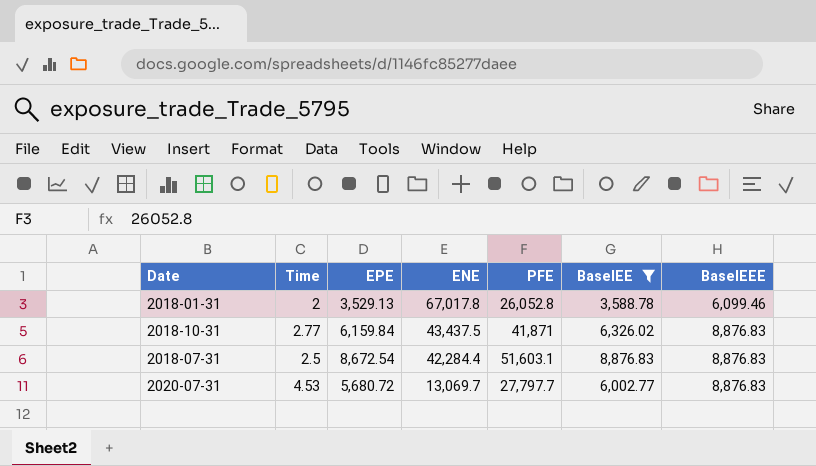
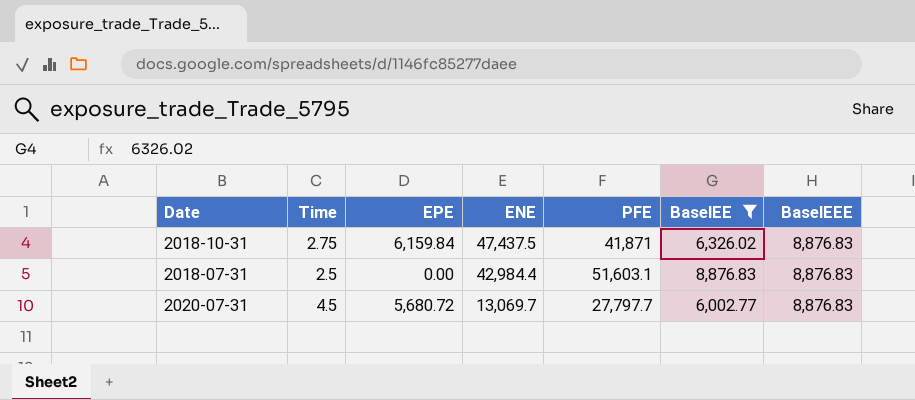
row 2018-01-31: 2 | 3,529.13 | 67,017.8 | 26,052.8 | 3,588.78 | 6,099.46 -> none
2018-10-31 | Time: 2.77 -> 2.75
2018-10-31 | ENE: 43,437.5 -> 47,437.5
2018-07-31 | EPE: 8,672.54 -> 0.00
2018-07-31 | ENE: 42,284.4 -> 42,984.4
2020-07-31 | Time: 4.53 -> 4.5

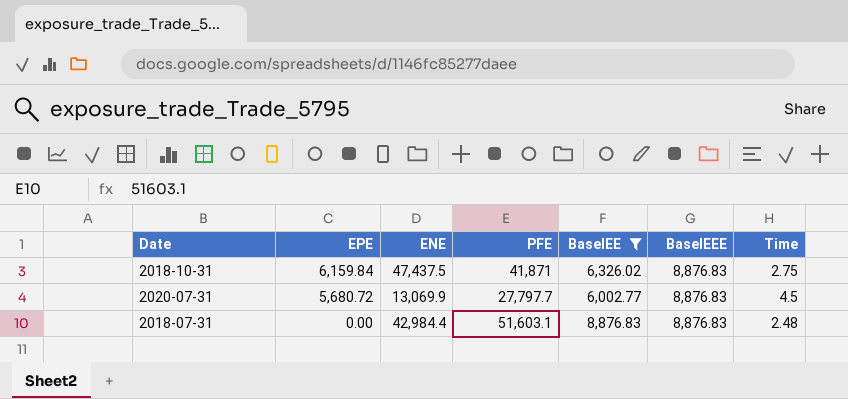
row order: ENE descending -> EPE descending
column Time | position: 2 -> 7
2020-07-31 | ENE: 13,069.7 -> 13,069.9
2018-07-31 | Time: 2.5 -> 2.48

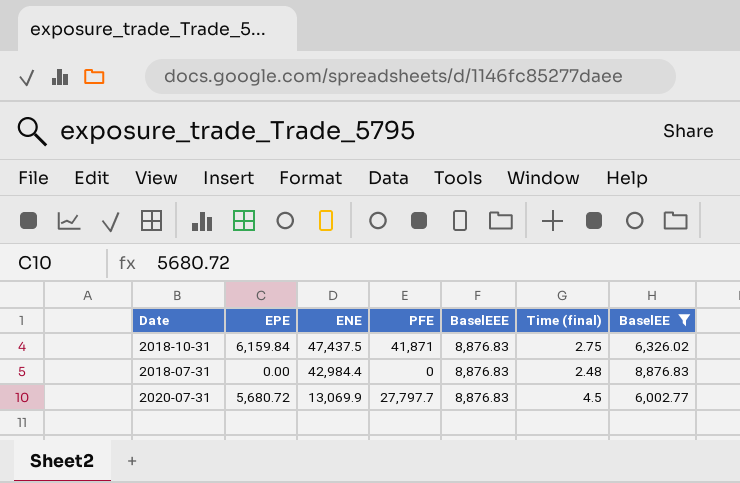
row order: EPE descending -> ENE descending
column name: Time -> Time (final)
column BaselEE | position: 5 -> 7
2018-07-31 | PFE: 51,603.1 -> 0

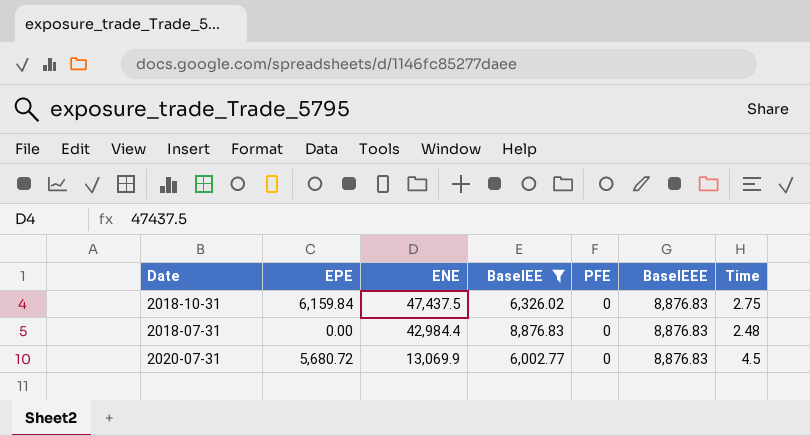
column BaselEE | position: 7 -> 4
column name: Time (final) -> Time
2018-10-31 | PFE: 41,871 -> 0
2020-07-31 | PFE: 27,797.7 -> 0

